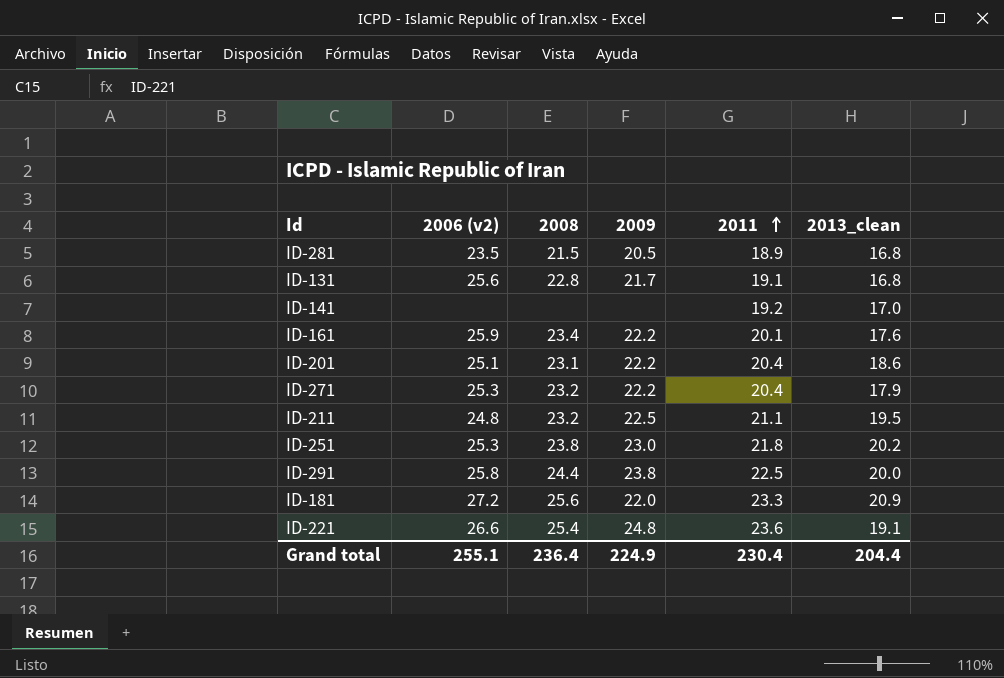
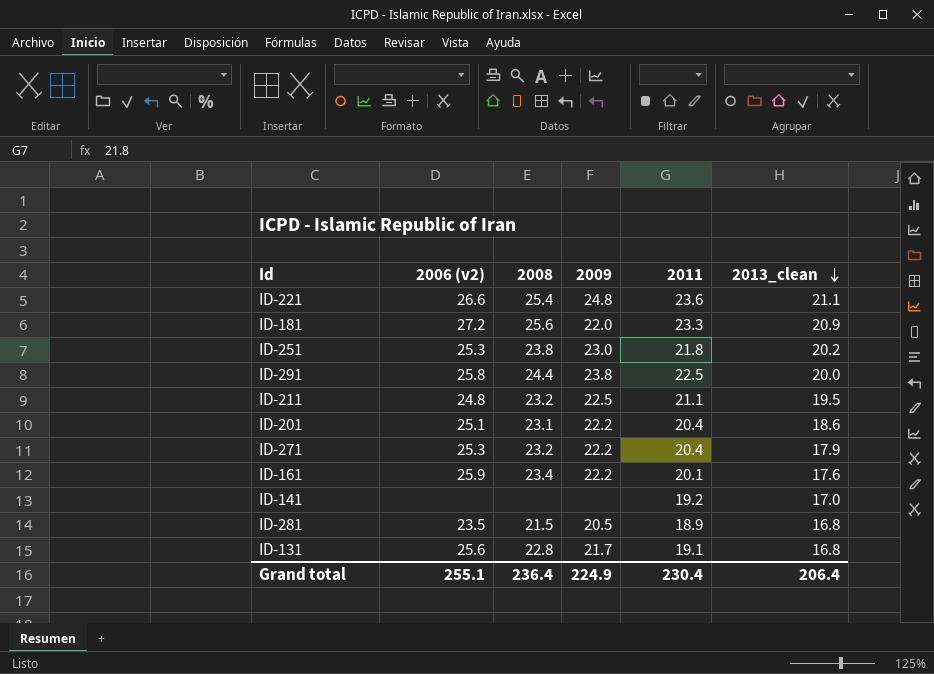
row order: 2011 ascending -> 2013_clean descending
ID-221 | 2013_clean: 19.1 -> 21.1
Grand total | 2013_clean: 204.4 -> 206.4

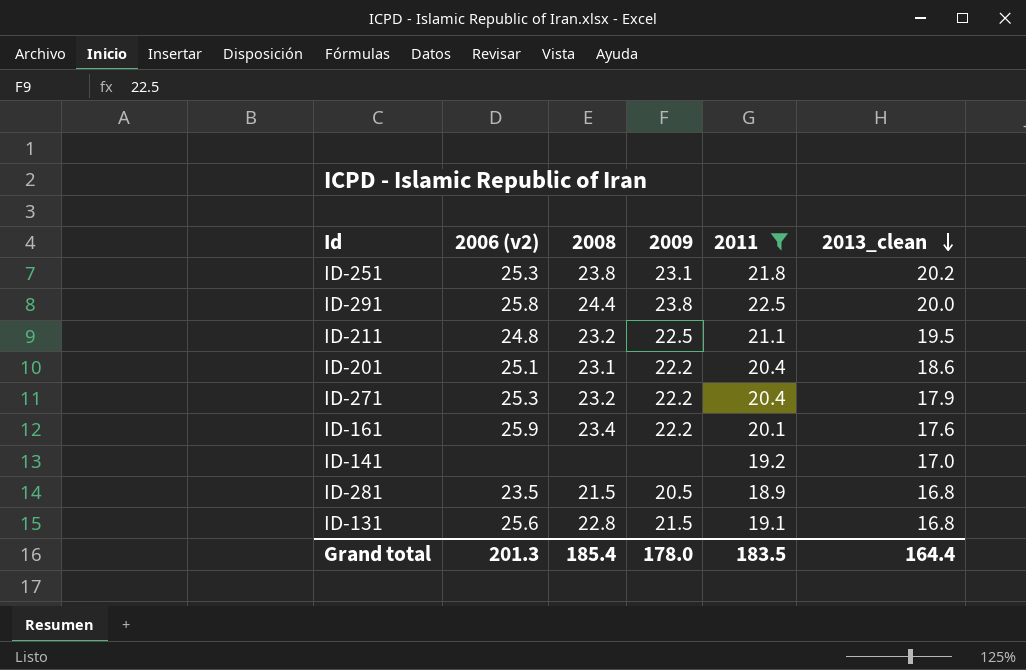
filter: none -> 2011 <= 22.5
ID-251 | 2009: 23.0 -> 23.1
ID-131 | 2009: 21.7 -> 21.5
Grand total | 2006 (v2): 255.1 -> 201.3
Grand total | 2008: 236.4 -> 185.4
Grand total | 2009: 224.9 -> 178.0
Grand total | 2011: 230.4 -> 183.5
Grand total | 2013_clean: 206.4 -> 164.4

